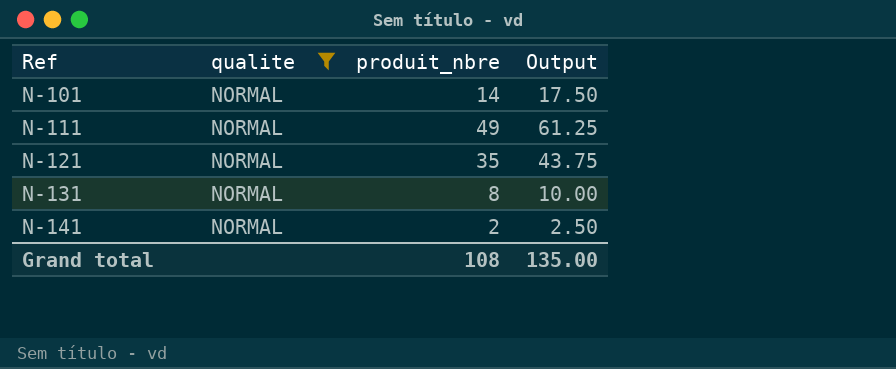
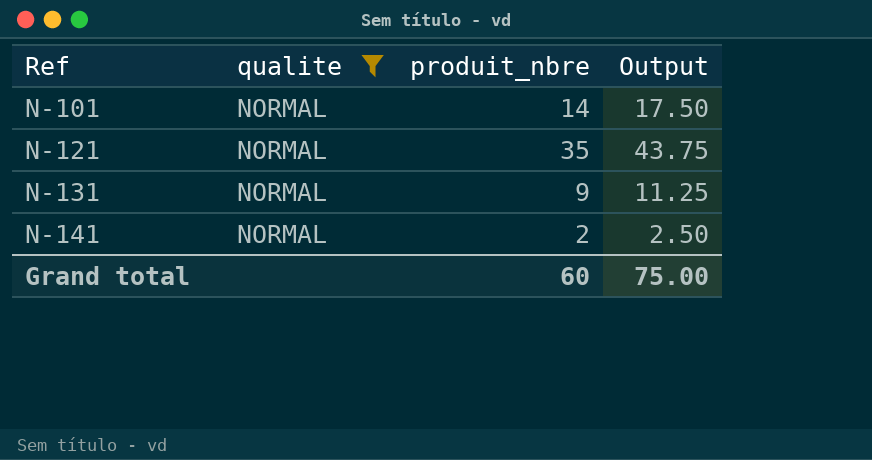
row N-111: NORMAL | 49 | 61.25 -> none
N-131 | produit_nbre: 8 -> 9
N-131 | Output: 10.00 -> 11.25
Grand total | produit_nbre: 108 -> 60
Grand total | Output: 135.00 -> 75.00

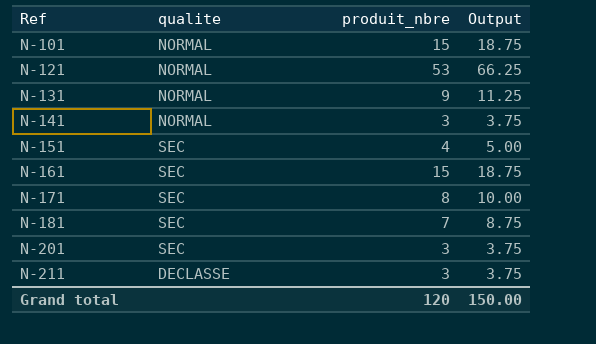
filter: qualite = NORMAL -> none
N-101 | produit_nbre: 14 -> 15
N-101 | Output: 17.50 -> 18.75
N-121 | produit_nbre: 35 -> 53
N-121 | Output: 43.75 -> 66.25
N-141 | produit_nbre: 2 -> 3
N-141 | Output: 2.50 -> 3.75
Grand total | produit_nbre: 60 -> 120
Grand total | Output: 75.00 -> 150.00

